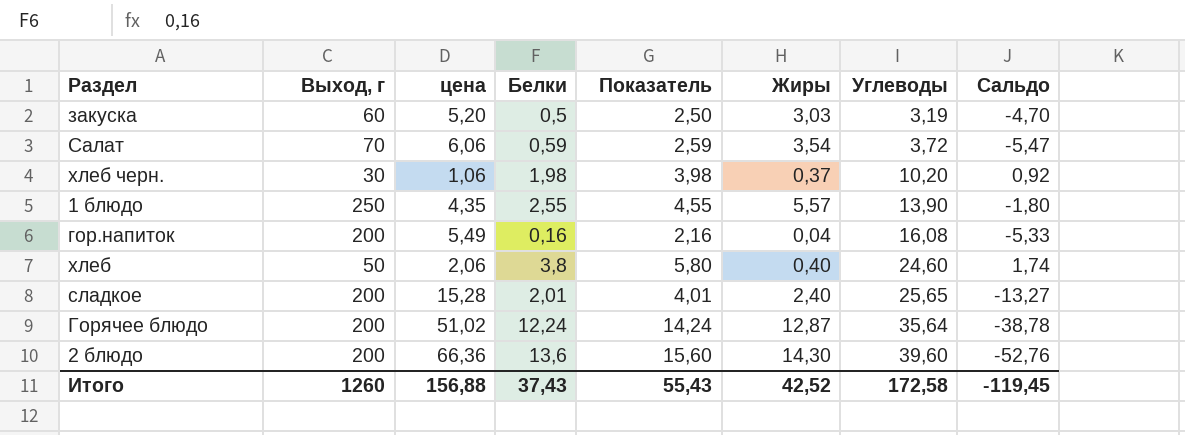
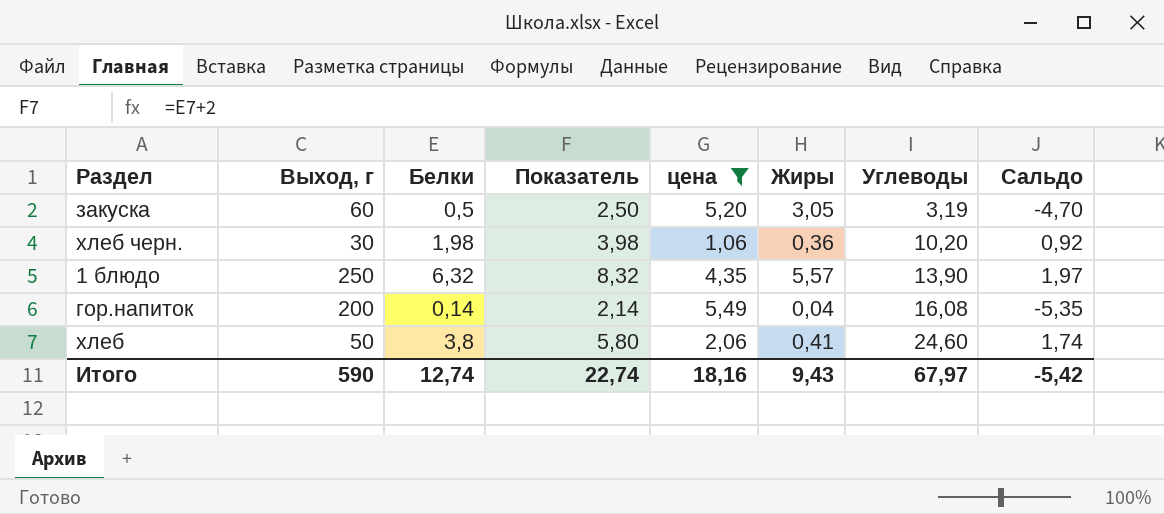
filter: none -> цена <= 5,49
column цена | position: 3 -> 5
закуска | Жиры: 3,03 -> 3,05
хлеб черн. | Жиры: 0,37 -> 0,36
1 блюдо | Белки: 2,55 -> 6,32
1 блюдо | Показатель: 4,55 -> 8,32
1 блюдо | Сальдо: -1,80 -> 1,97
гор.напиток | Белки: 0,16 -> 0,14
гор.напиток | Показатель: 2,16 -> 2,14
гор.напиток | Сальдо: -5,33 -> -5,35
хлеб | Жиры: 0,40 -> 0,41
Итого | Выход, г: 1260 -> 590
Итого | Белки: 37,43 -> 12,74
Итого | Показатель: 55,43 -> 22,74
Итого | цена: 156,88 -> 18,16
Итого | Жиры: 42,52 -> 9,43
Итого | Углеводы: 172,58 -> 67,97
Итого | Сальдо: -119,45 -> -5,42

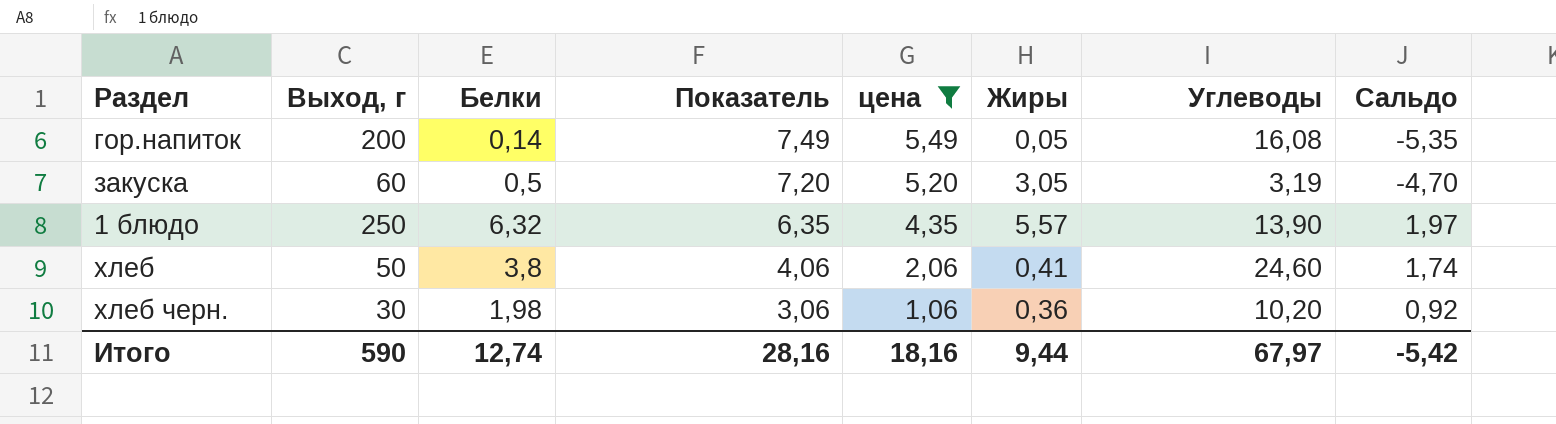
row order: Углеводы ascending -> Показатель descending
column Показатель | formula: [Белки] + 2 -> [цена] + 2
гор.напиток | Жиры: 0,04 -> 0,05
Итого | Показатель: 22,74 -> 28,16
Итого | Жиры: 9,43 -> 9,44

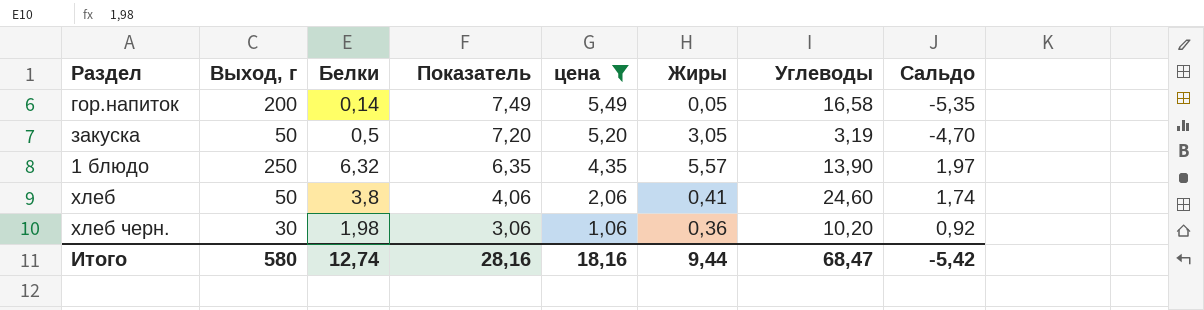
гор.напиток | Углеводы: 16,08 -> 16,58
закуска | Выход, г: 60 -> 50
Итого | Выход, г: 590 -> 580
Итого | Углеводы: 67,97 -> 68,47

